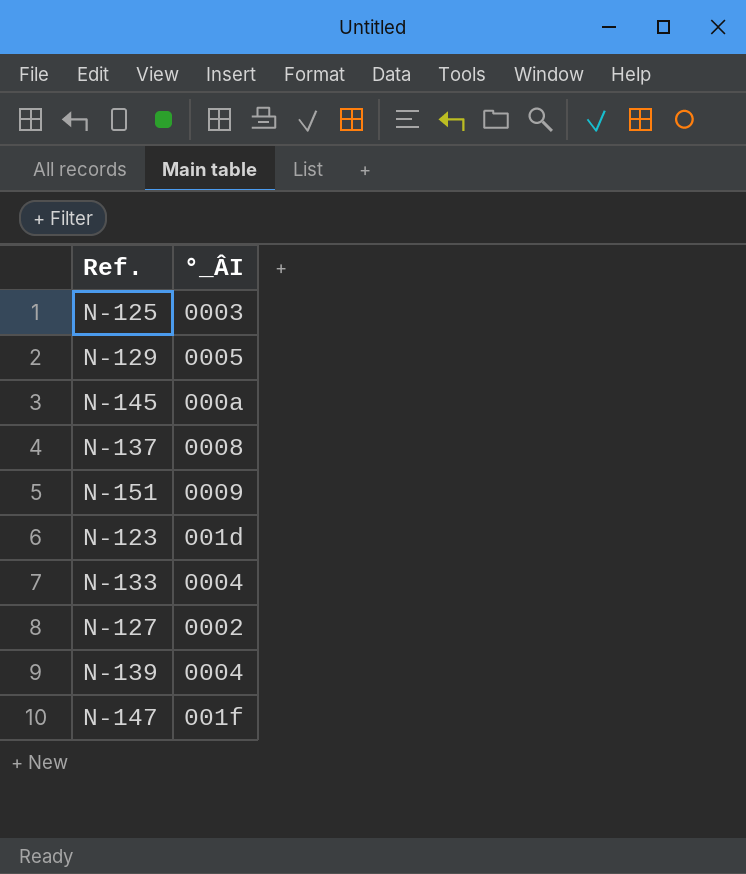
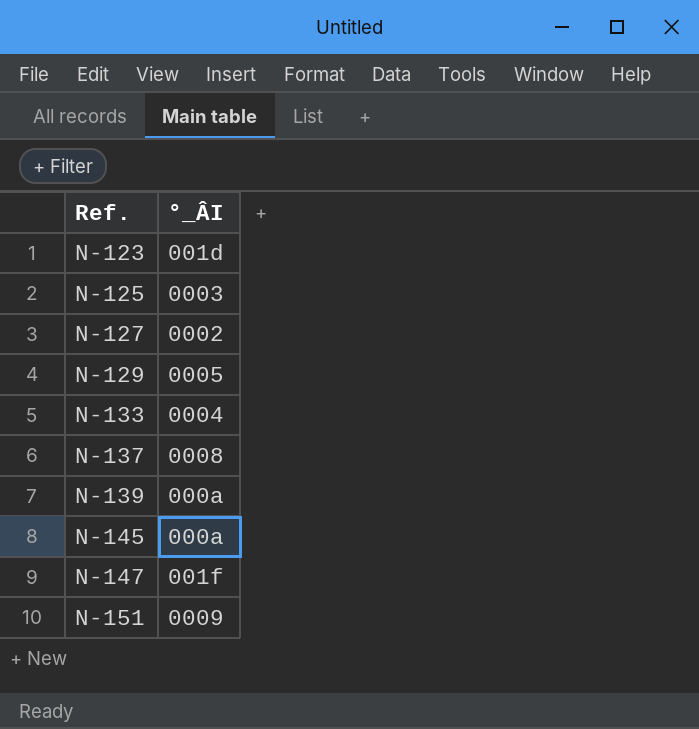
row order: none -> Ref. ascending
N-139 | °_ÂI: 0004 -> 000a

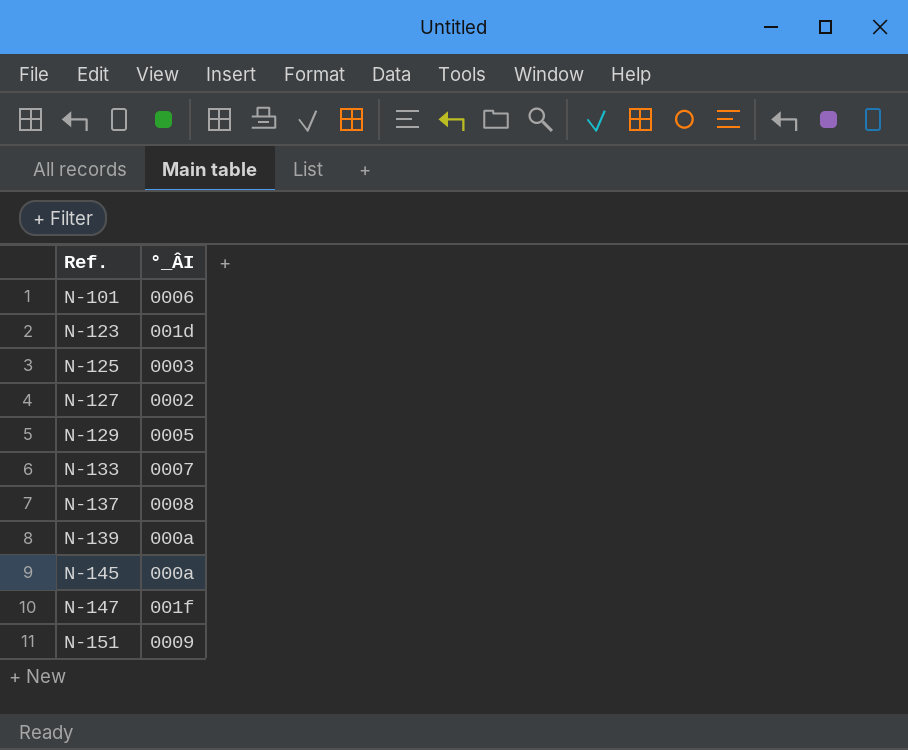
row N-101: none -> 0006
N-133 | °_ÂI: 0004 -> 0007

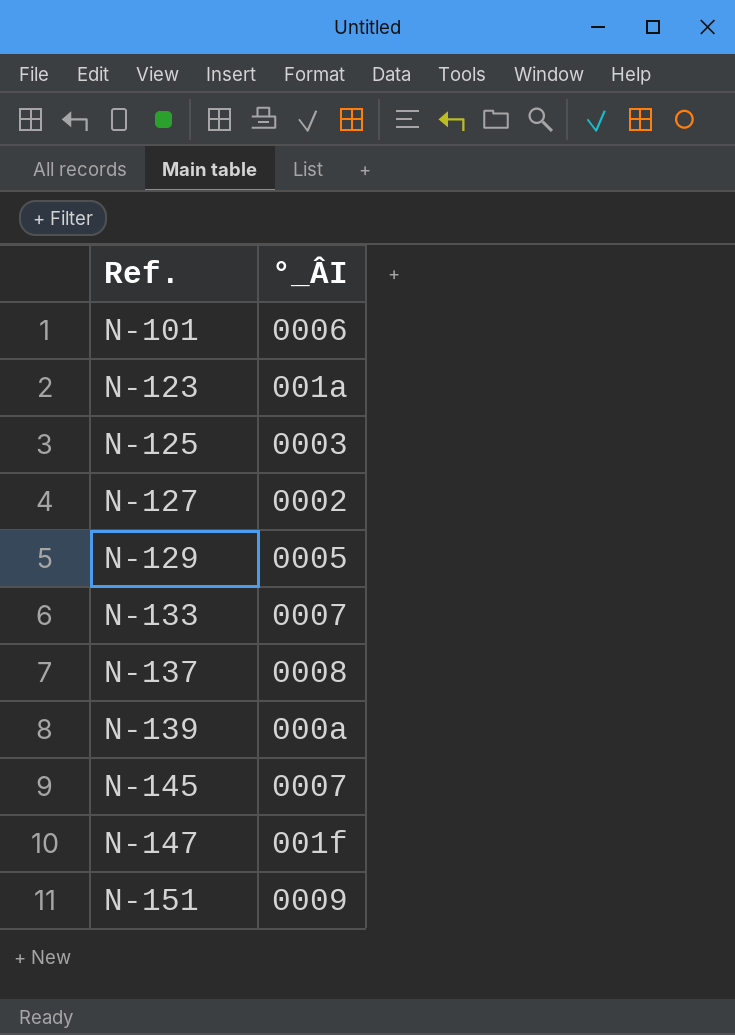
N-123 | °_ÂI: 001d -> 001a
N-145 | °_ÂI: 000a -> 0007

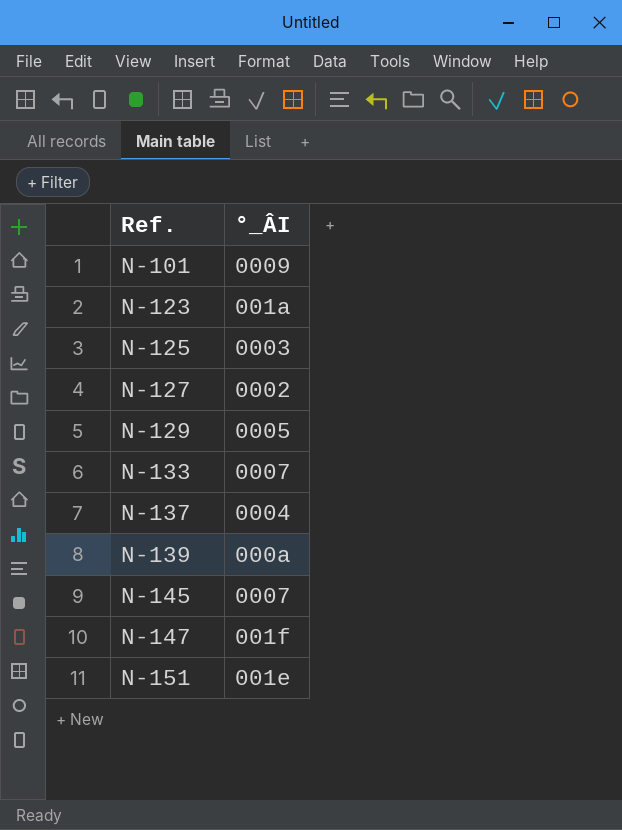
N-101 | °_ÂI: 0006 -> 0009
N-137 | °_ÂI: 0008 -> 0004
N-151 | °_ÂI: 0009 -> 001e

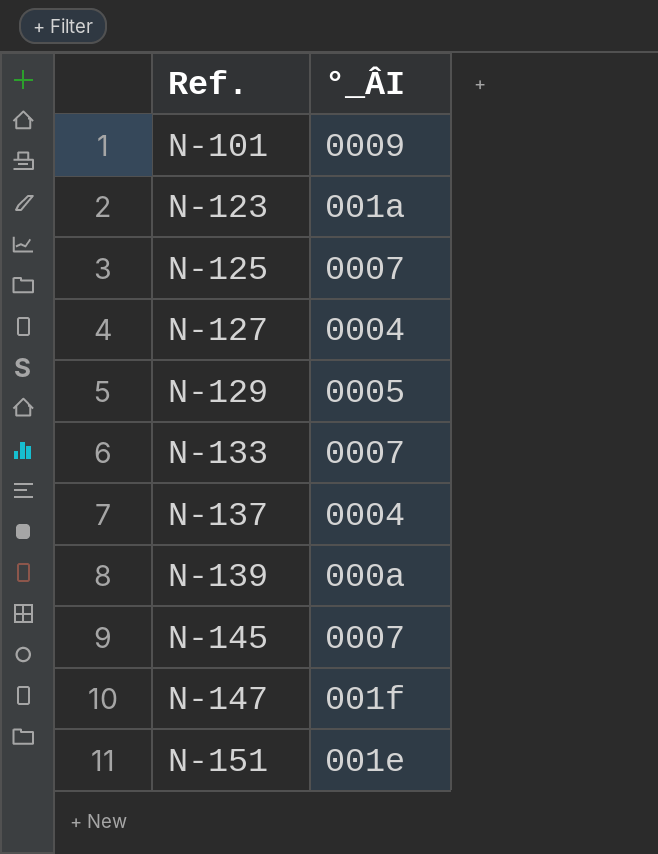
N-125 | °_ÂI: 0003 -> 0007
N-127 | °_ÂI: 0002 -> 0004

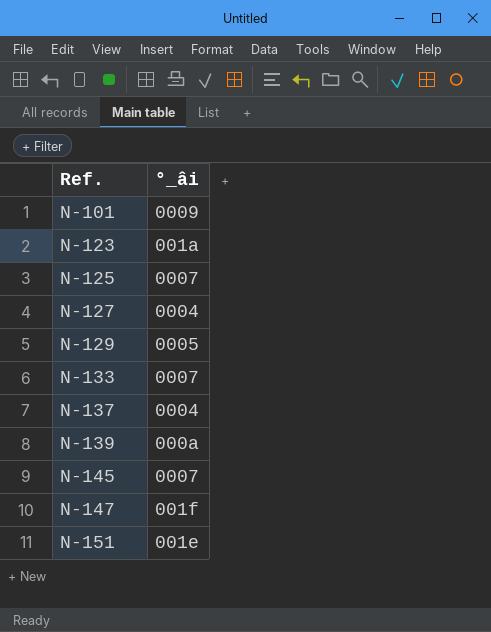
column name: °_ÂI -> °_âi

